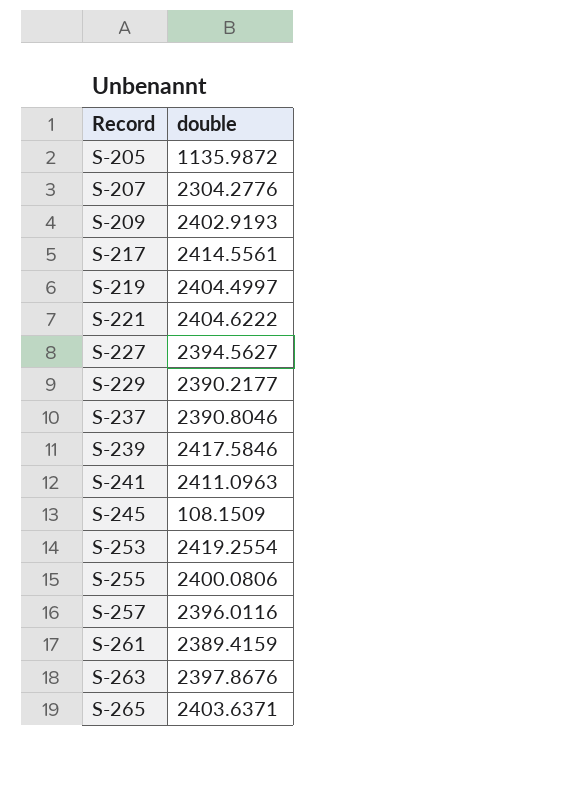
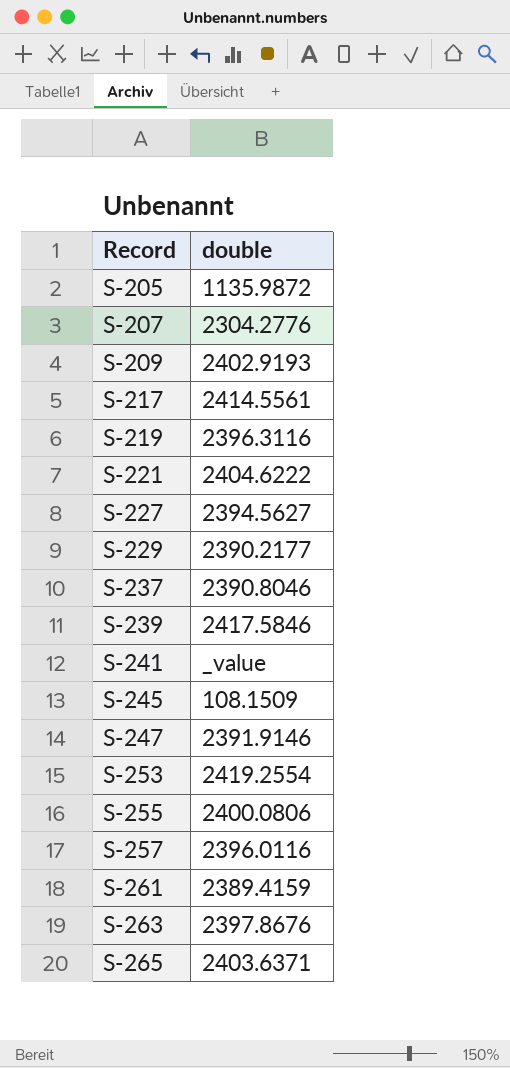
S-219 | double: 2404.4997 -> 2396.3116
S-241 | double: 2411.0963 -> _value
row S-247: none -> 2391.9146

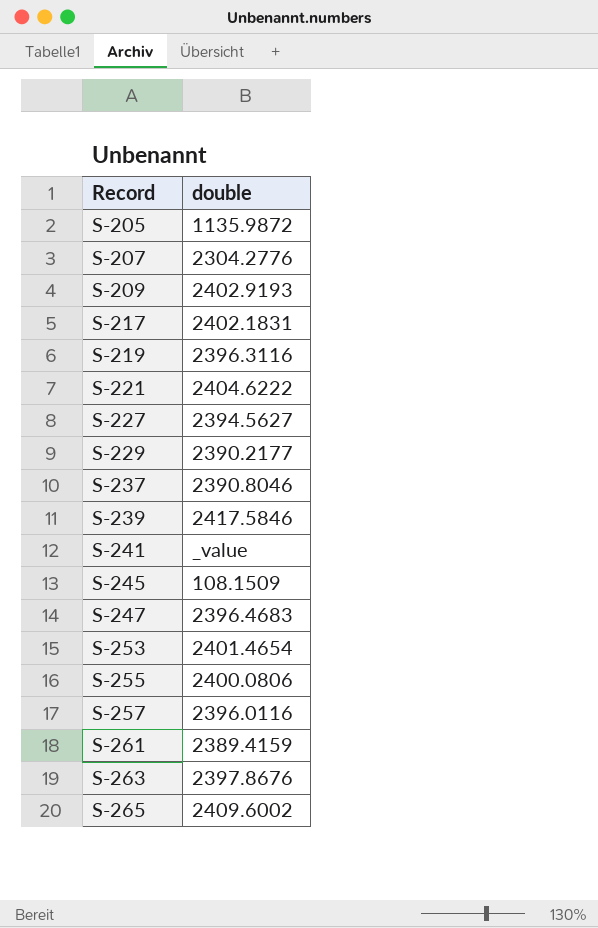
S-217 | double: 2414.5561 -> 2402.1831
S-247 | double: 2391.9146 -> 2396.4683
S-253 | double: 2419.2554 -> 2401.4654
S-265 | double: 2403.6371 -> 2409.6002

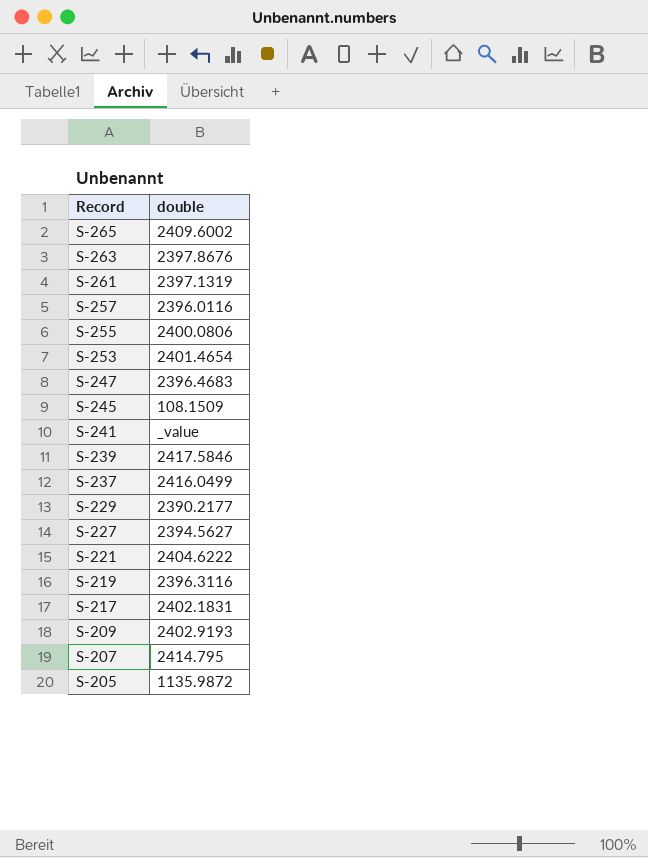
row order: Record ascending -> Record descending
S-261 | double: 2389.4159 -> 2397.1319
S-237 | double: 2390.8046 -> 2416.0499
S-207 | double: 2304.2776 -> 2414.795

